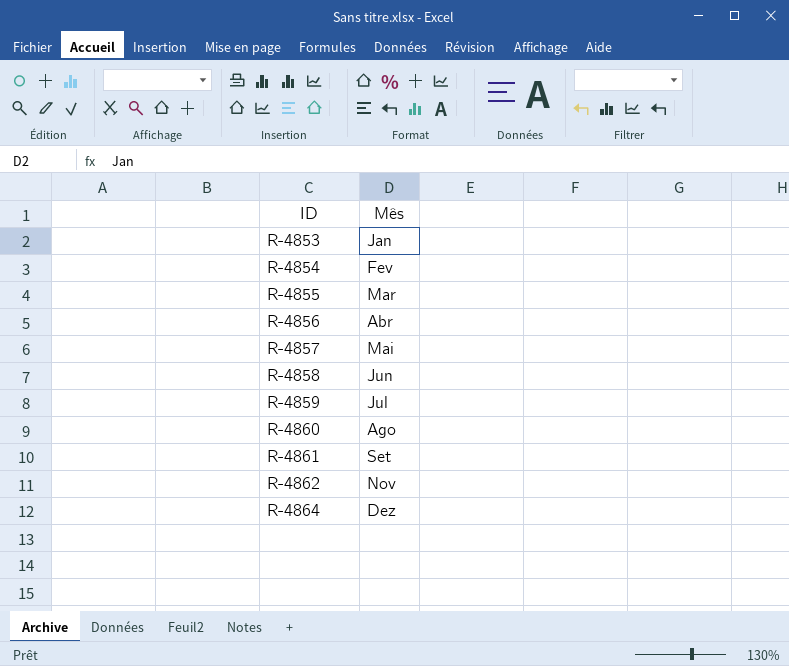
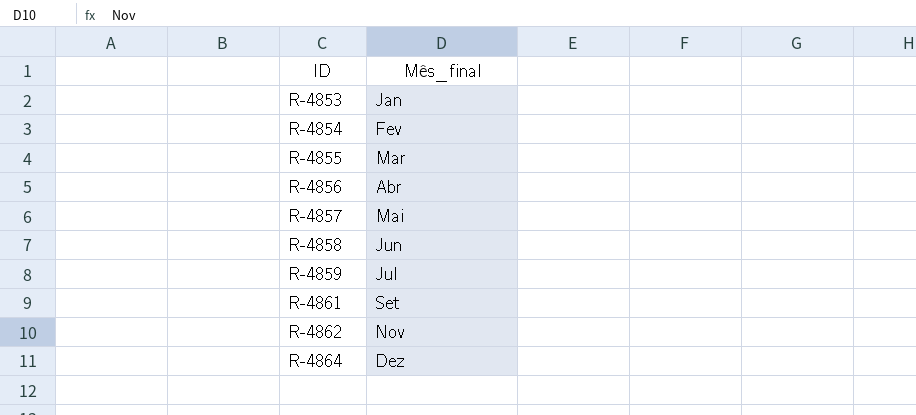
column name: Mês -> Mês_final
row R-4860: Ago -> none

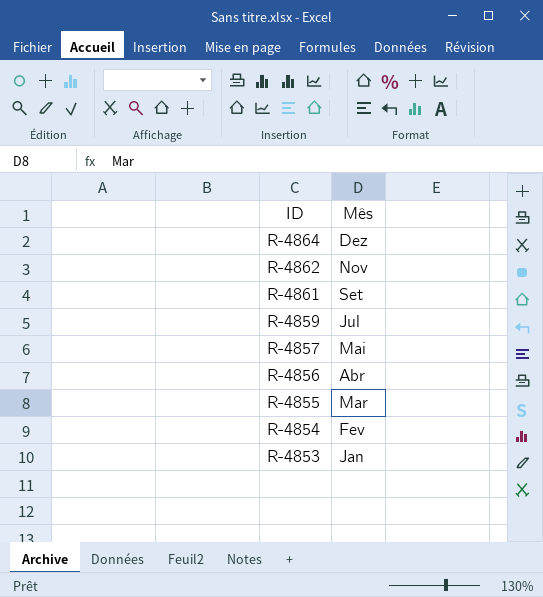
row order: ID ascending -> ID descending
column name: Mês_final -> Mês
row R-4858: Jun -> none

